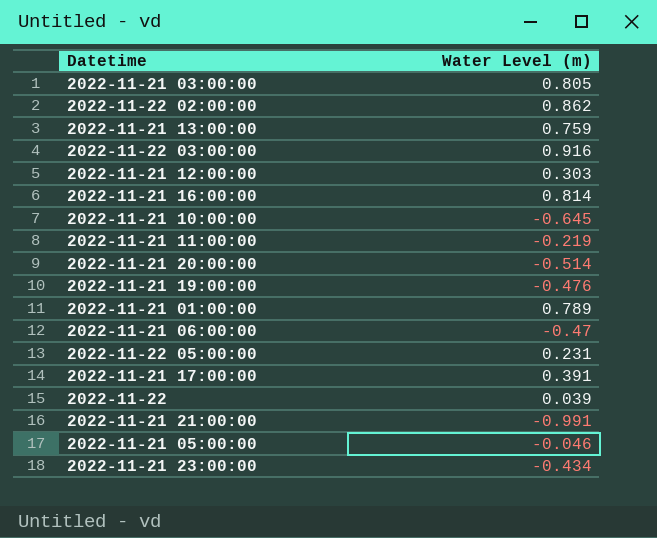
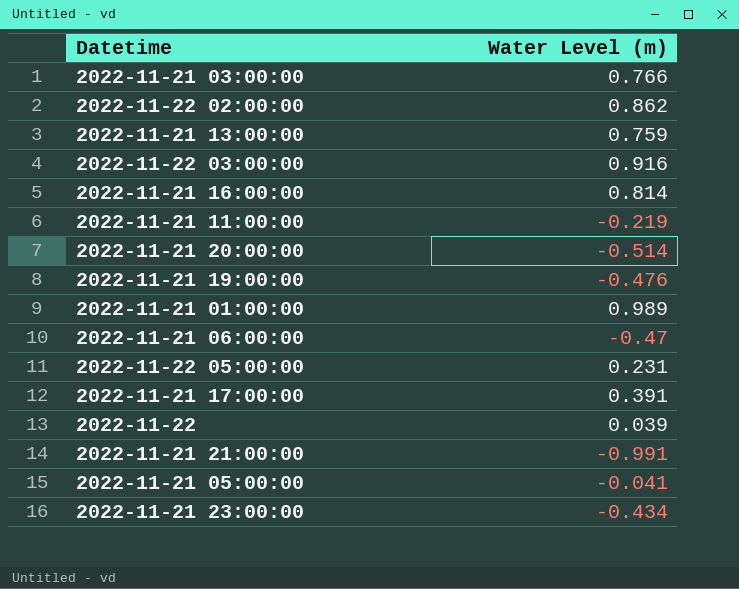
row 2022-11-21 12:00:00: 0.303 -> none
row 2022-11-21 10:00:00: -0.645 -> none
2022-11-21 03:00:00 | Water Level (m): 0.805 -> 0.766
2022-11-21 01:00:00 | Water Level (m): 0.789 -> 0.989
2022-11-21 05:00:00 | Water Level (m): -0.046 -> -0.041

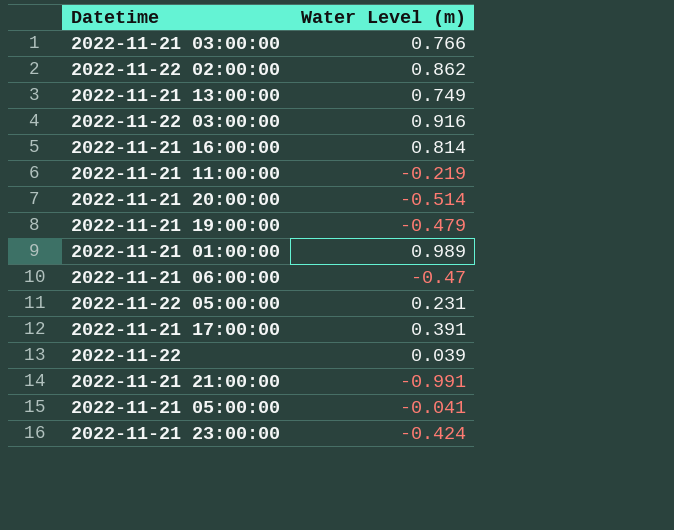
2022-11-21 13:00:00 | Water Level (m): 0.759 -> 0.749
2022-11-21 19:00:00 | Water Level (m): -0.476 -> -0.479
2022-11-21 23:00:00 | Water Level (m): -0.434 -> -0.424

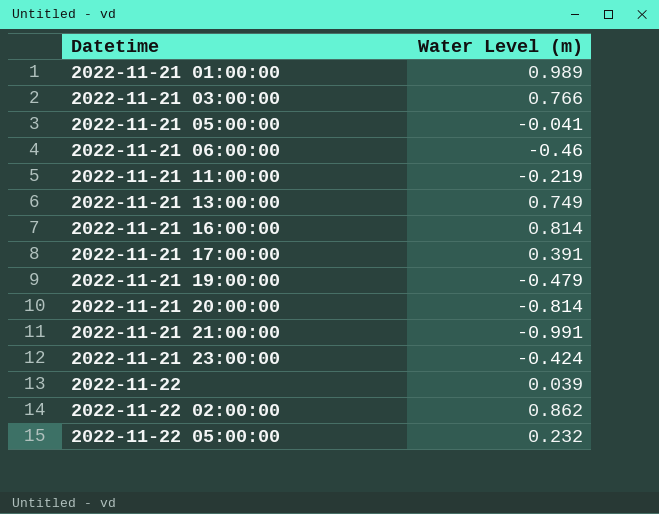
row order: none -> Datetime ascending
row 2022-11-22 03:00:00: 0.916 -> none
2022-11-21 06:00:00 | Water Level (m): -0.47 -> -0.46
2022-11-21 20:00:00 | Water Level (m): -0.514 -> -0.814
2022-11-22 05:00:00 | Water Level (m): 0.231 -> 0.232

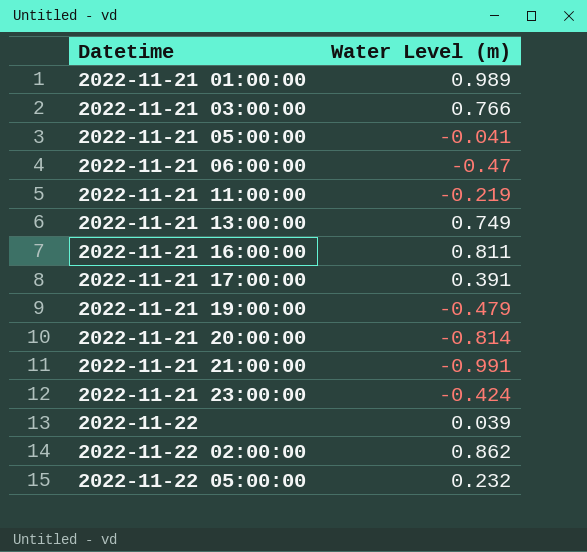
2022-11-21 06:00:00 | Water Level (m): -0.46 -> -0.47
2022-11-21 16:00:00 | Water Level (m): 0.814 -> 0.811

